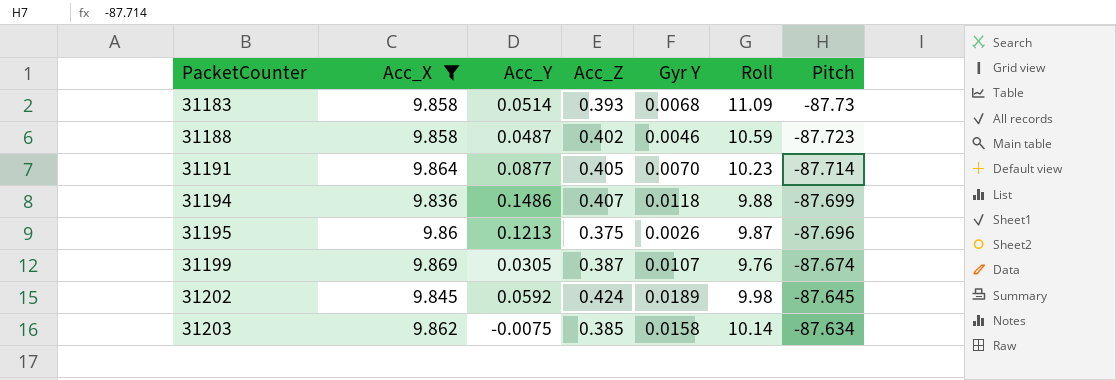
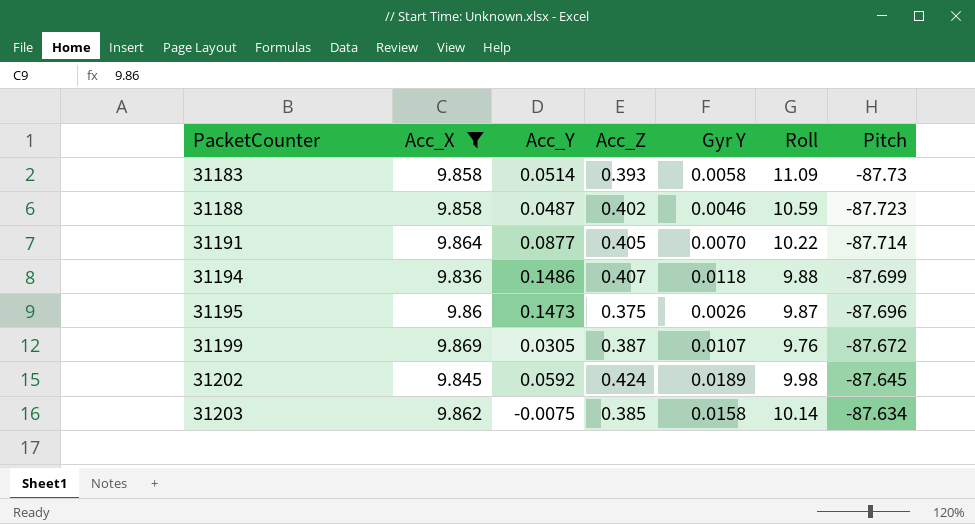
31183 | Gyr Y: 0.0068 -> 0.0058
31191 | Roll: 10.23 -> 10.22
31195 | Acc_Y: 0.1213 -> 0.1473
31199 | Pitch: -87.674 -> -87.672

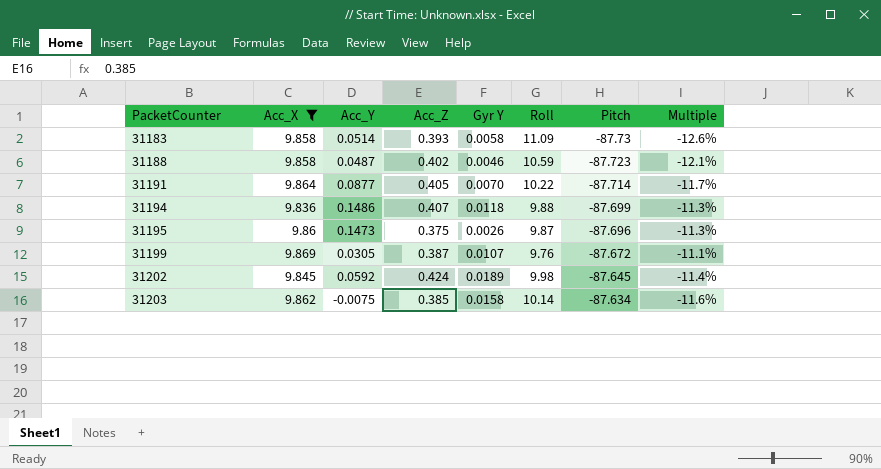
column Multiple | formula: none -> [Roll] / [Pitch]

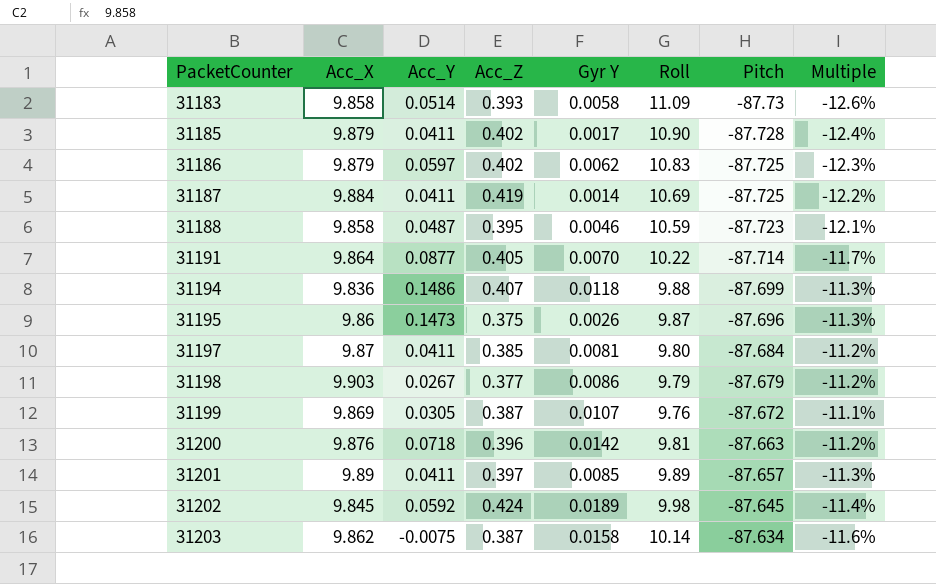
filter: Acc_X <= 9.869 -> none
31188 | Acc_Z: 0.402 -> 0.395
31203 | Acc_Z: 0.385 -> 0.387

